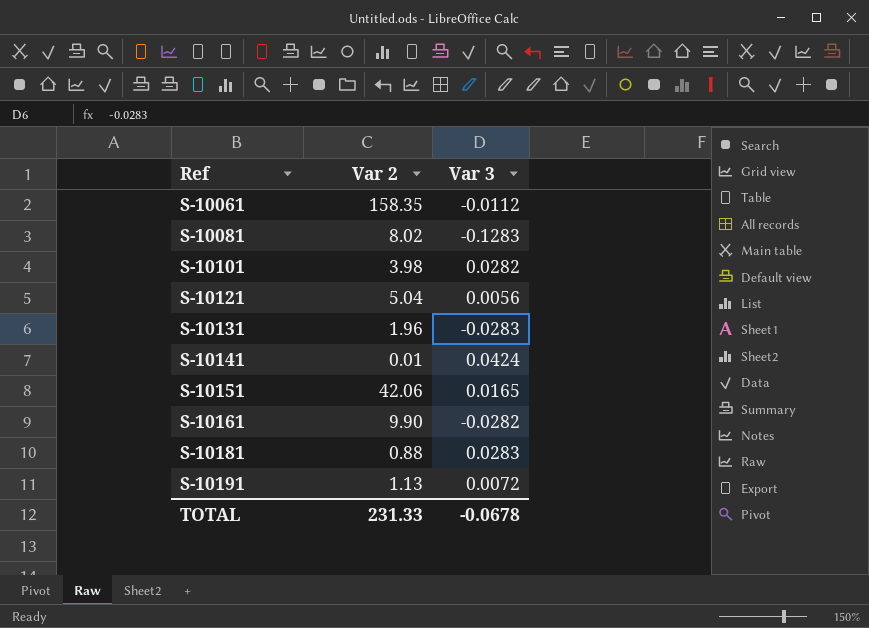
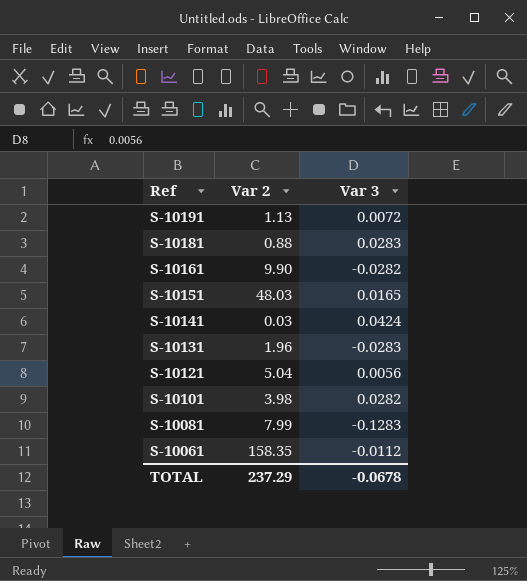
row order: Ref ascending -> Ref descending
S-10151 | Var 2: 42.06 -> 48.03
S-10141 | Var 2: 0.01 -> 0.03
S-10081 | Var 2: 8.02 -> 7.99
TOTAL | Var 2: 231.33 -> 237.29

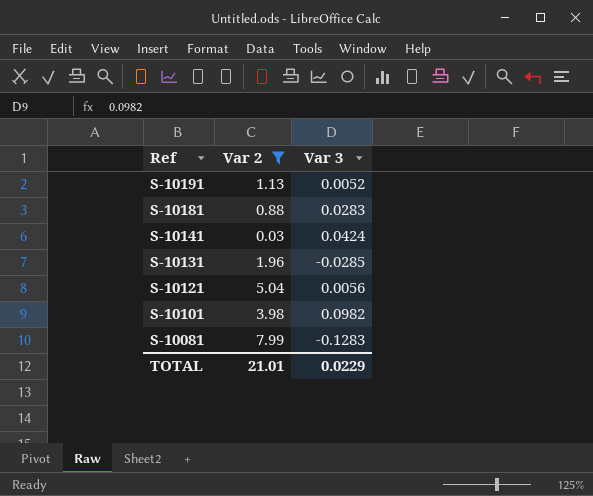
filter: none -> Var 2 <= 7.99
S-10191 | Var 3: 0.0072 -> 0.0052
S-10131 | Var 3: -0.0283 -> -0.0285
S-10101 | Var 3: 0.0282 -> 0.0982
TOTAL | Var 2: 237.29 -> 21.01
TOTAL | Var 3: -0.0678 -> 0.0229

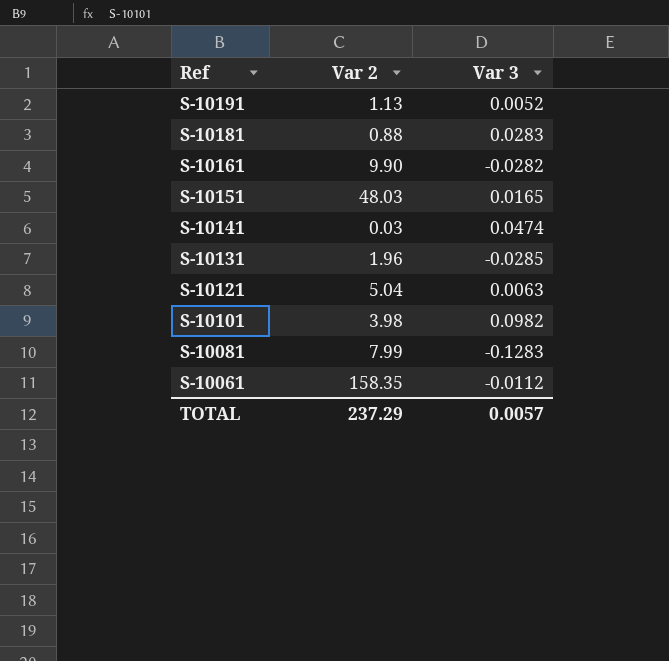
filter: Var 2 <= 7.99 -> none
S-10141 | Var 3: 0.0424 -> 0.0474
S-10121 | Var 3: 0.0056 -> 0.0063
TOTAL | Var 2: 21.01 -> 237.29
TOTAL | Var 3: 0.0229 -> 0.0057

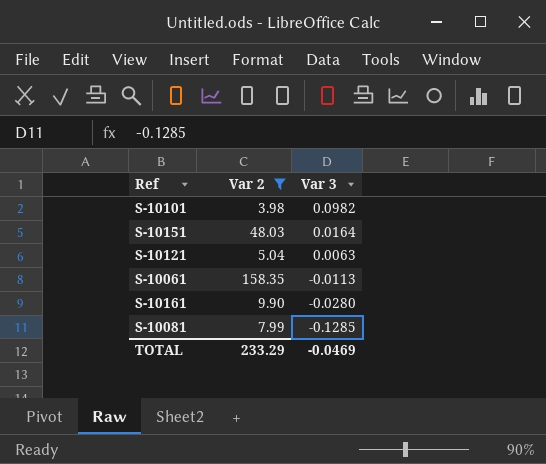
filter: none -> Var 2 >= 3.98
row order: Ref descending -> Var 3 descending
S-10151 | Var 3: 0.0165 -> 0.0164
S-10061 | Var 3: -0.0112 -> -0.0113
S-10161 | Var 3: -0.0282 -> -0.0280
S-10081 | Var 3: -0.1283 -> -0.1285
TOTAL | Var 2: 237.29 -> 233.29
TOTAL | Var 3: 0.0057 -> -0.0469

